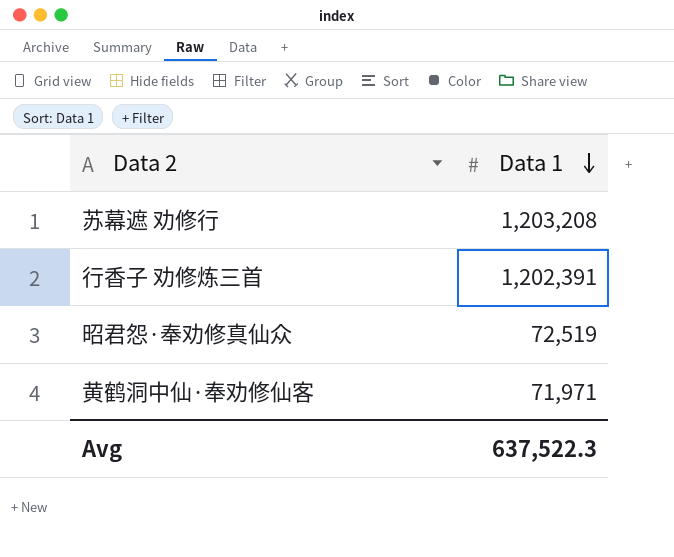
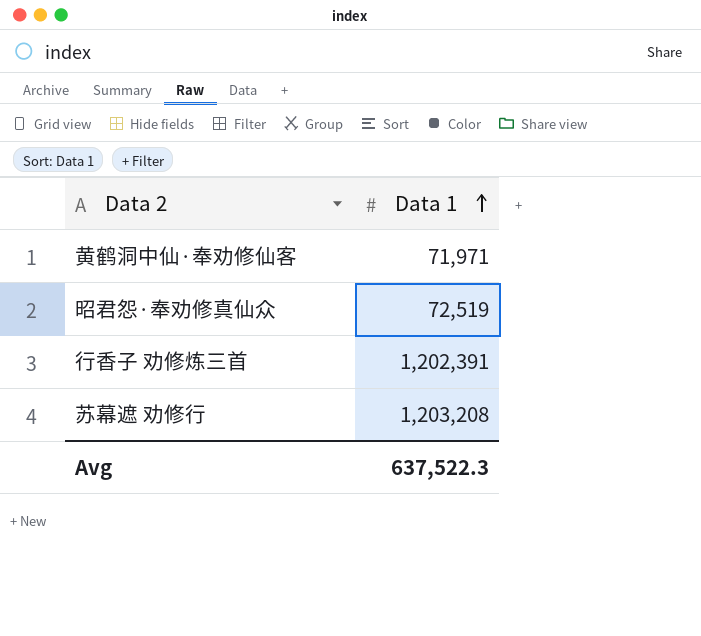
row order: Data 1 descending -> Data 1 ascending

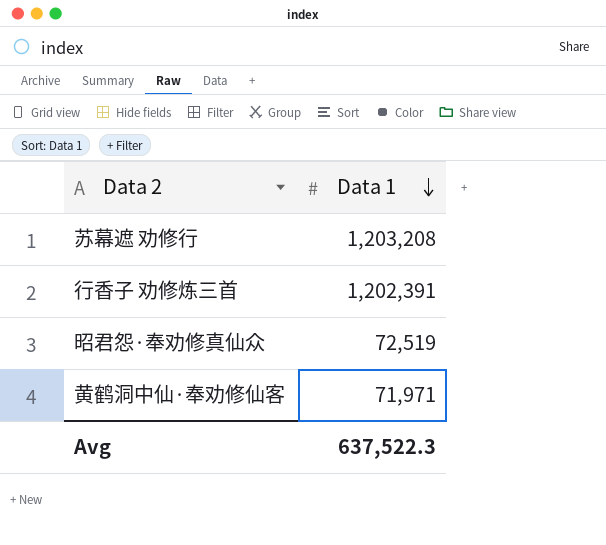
row order: Data 1 ascending -> Data 1 descending

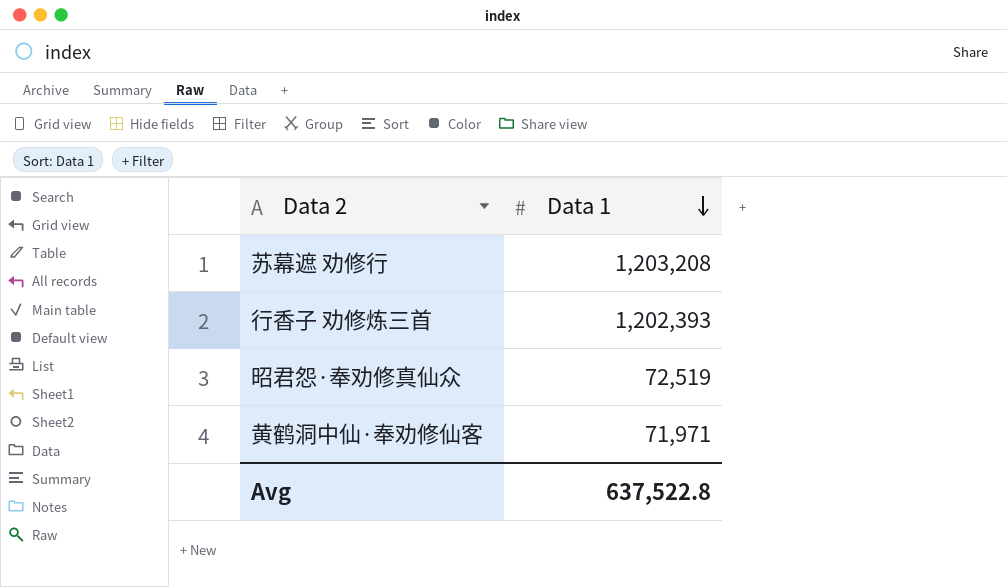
行香子 劝修炼三首 | Data 1: 1,202,391 -> 1,202,393
Avg | Data 1: 637,522.3 -> 637,522.8

